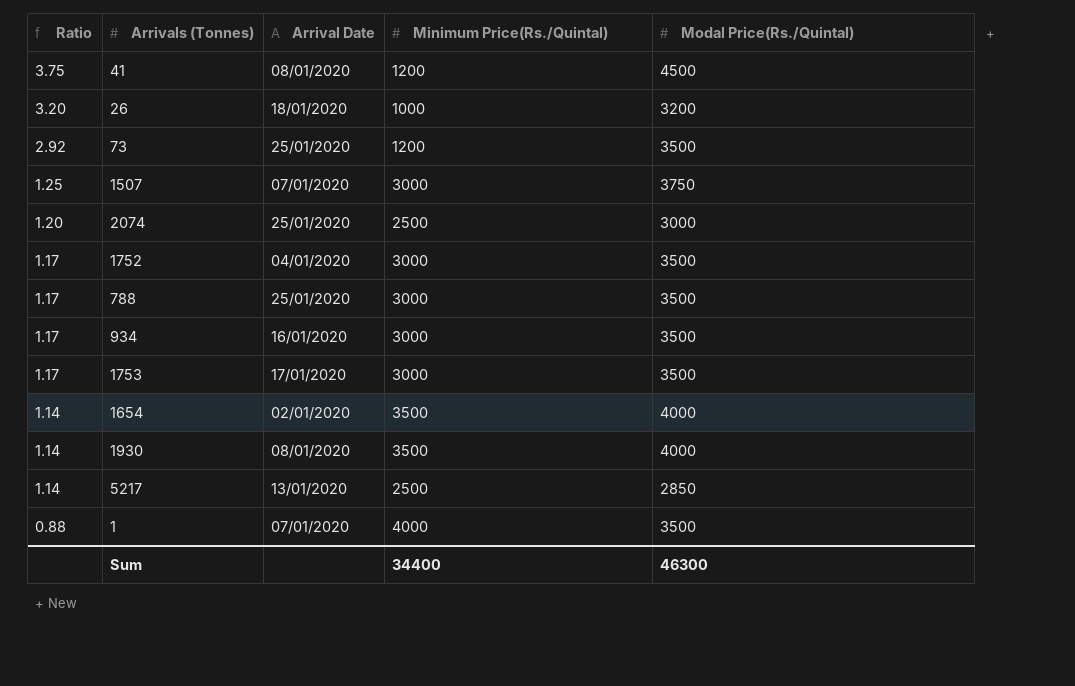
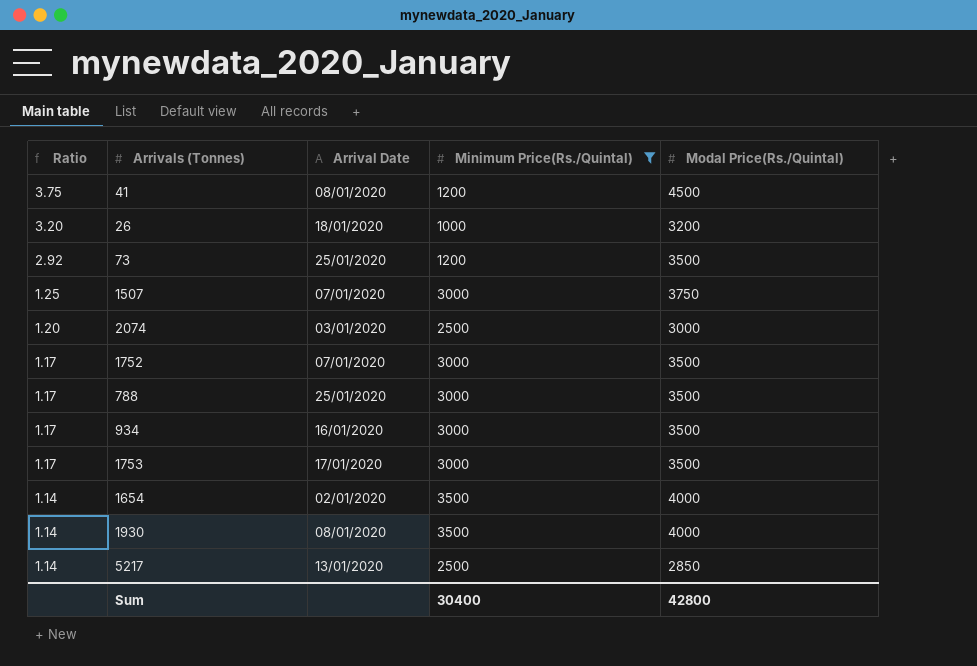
filter: none -> Minimum Price(Rs./Quintal) != 4000
2074 | Arrival Date: 25/01/2020 -> 03/01/2020
1752 | Arrival Date: 04/01/2020 -> 07/01/2020
Sum | Minimum Price(Rs./Quintal): 34400 -> 30400
Sum | Modal Price(Rs./Quintal): 46300 -> 42800

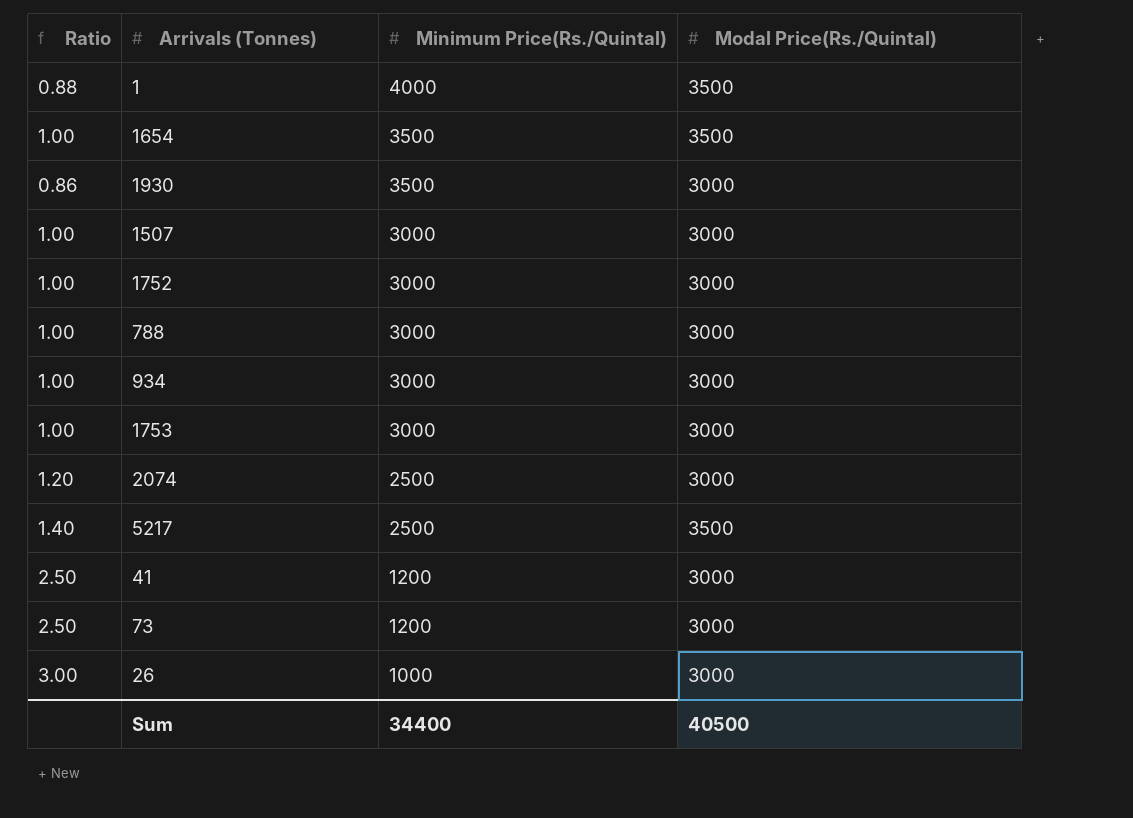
filter: Minimum Price(Rs./Quintal) != 4000 -> none
row order: Ratio descending -> Minimum Price(Rs./Quintal) descending
column Arrival Date | position: 3 -> none
1654 | Ratio: 1.14 -> 1.00
1654 | Modal Price(Rs./Quintal): 4000 -> 3500
1930 | Ratio: 1.14 -> 0.86
1930 | Modal Price(Rs./Quintal): 4000 -> 3000
1507 | Ratio: 1.25 -> 1.00
1507 | Modal Price(Rs./Quintal): 3750 -> 3000
1752 | Ratio: 1.17 -> 1.00
1752 | Modal Price(Rs./Quintal): 3500 -> 3000
788 | Ratio: 1.17 -> 1.00
788 | Modal Price(Rs./Quintal): 3500 -> 3000
934 | Ratio: 1.17 -> 1.00
934 | Modal Price(Rs./Quintal): 3500 -> 3000
1753 | Ratio: 1.17 -> 1.00
1753 | Modal Price(Rs./Quintal): 3500 -> 3000
5217 | Ratio: 1.14 -> 1.40
5217 | Modal Price(Rs./Quintal): 2850 -> 3500
41 | Ratio: 3.75 -> 2.50
41 | Modal Price(Rs./Quintal): 4500 -> 3000
73 | Ratio: 2.92 -> 2.50
73 | Modal Price(Rs./Quintal): 3500 -> 3000
26 | Ratio: 3.20 -> 3.00
26 | Modal Price(Rs./Quintal): 3200 -> 3000
Sum | Minimum Price(Rs./Quintal): 30400 -> 34400
Sum | Modal Price(Rs./Quintal): 42800 -> 40500

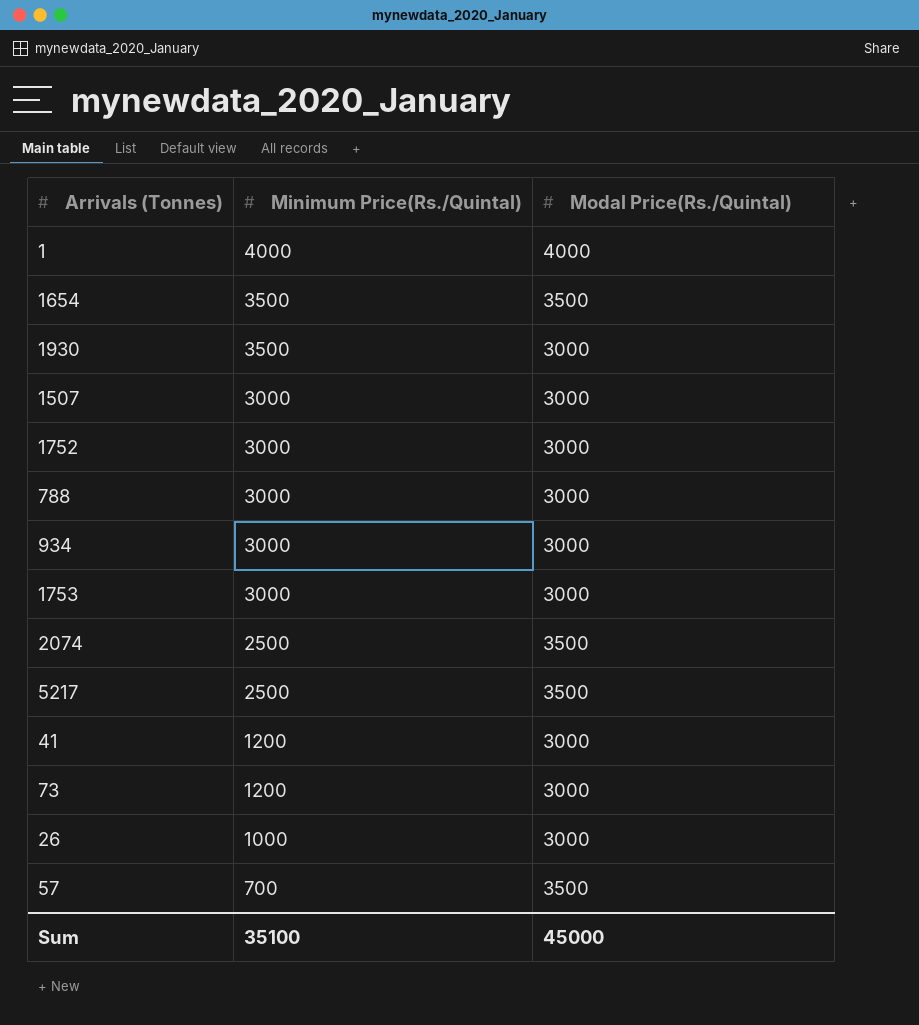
column Ratio | formula: [Modal Price(Rs./Quintal)] / [Minimum Price(Rs./Quintal)] -> none
1 | Modal Price(Rs./Quintal): 3500 -> 4000
2074 | Modal Price(Rs./Quintal): 3000 -> 3500
row 57: none -> 700 | 3500
Sum | Minimum Price(Rs./Quintal): 34400 -> 35100
Sum | Modal Price(Rs./Quintal): 40500 -> 45000

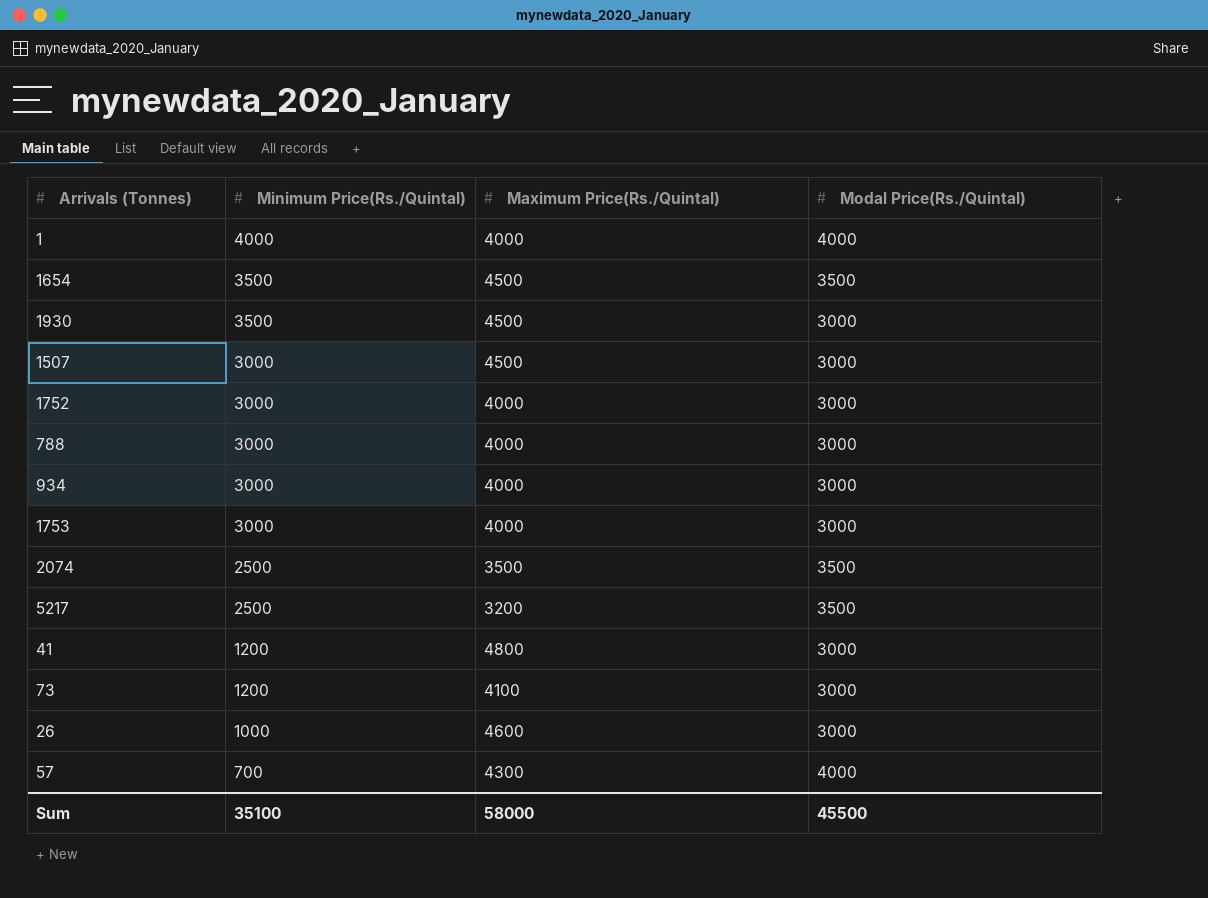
column Maximum Price(Rs./Quintal) | position: none -> 3
57 | Modal Price(Rs./Quintal): 3500 -> 4000
Sum | Modal Price(Rs./Quintal): 45000 -> 45500

